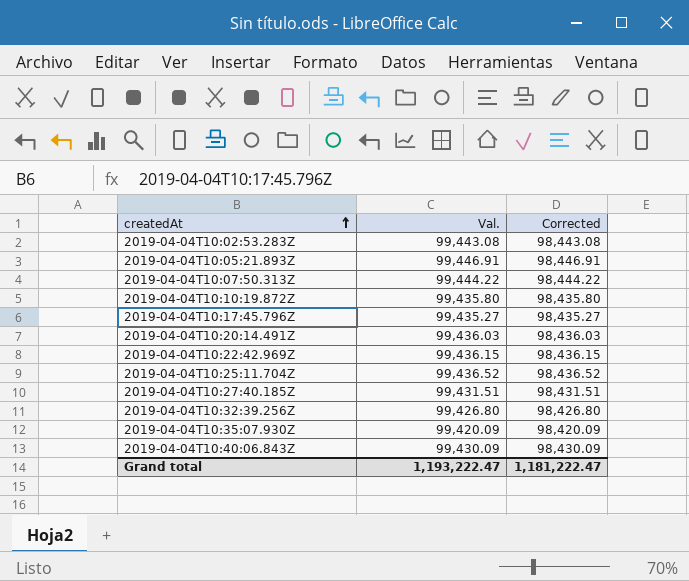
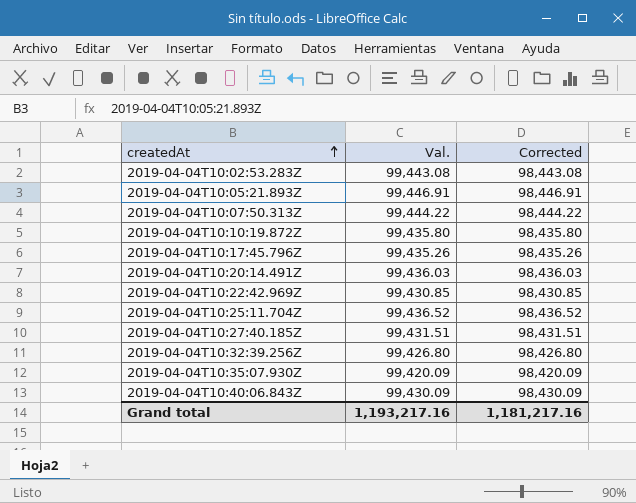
2019-04-04T10:17:45.796Z | Val.: 99,435.27 -> 99,435.26
2019-04-04T10:17:45.796Z | Corrected: 98,435.27 -> 98,435.26
2019-04-04T10:22:42.969Z | Val.: 99,436.15 -> 99,430.85
2019-04-04T10:22:42.969Z | Corrected: 98,436.15 -> 98,430.85
Grand total | Val.: 1,193,222.47 -> 1,193,217.16
Grand total | Corrected: 1,181,222.47 -> 1,181,217.16

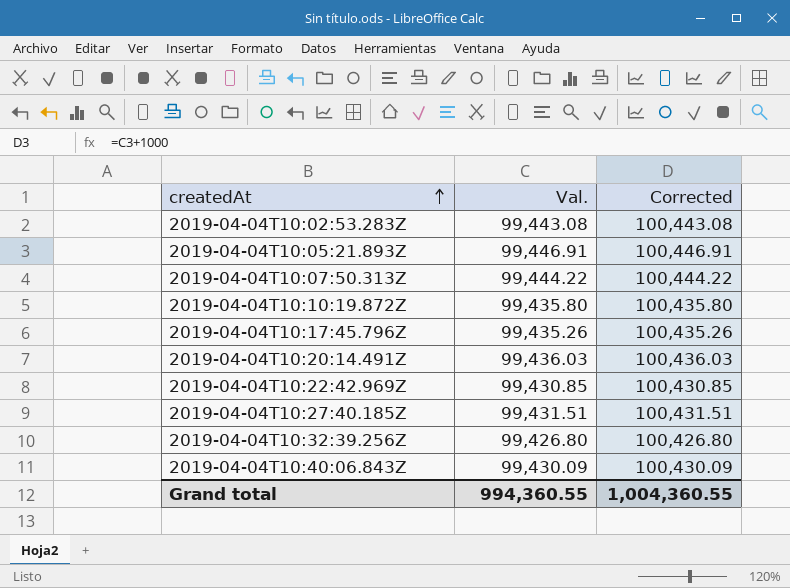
column Corrected | formula: [Val.] - 1000 -> [Val.] + 1000
row 2019-04-04T10:25:11.704Z: 99,436.52 | 98,436.52 -> none
row 2019-04-04T10:35:07.930Z: 99,420.09 | 98,420.09 -> none
Grand total | Val.: 1,193,217.16 -> 994,360.55
Grand total | Corrected: 1,181,217.16 -> 1,004,360.55

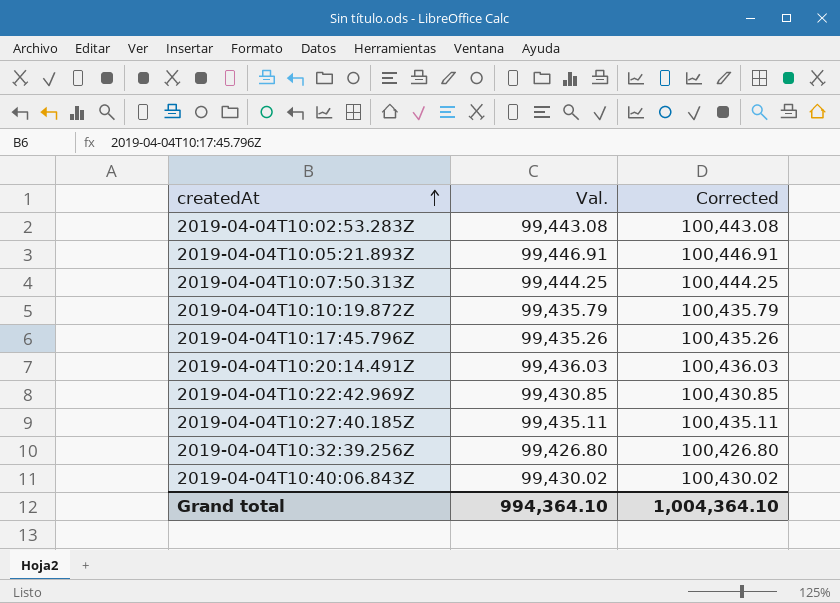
2019-04-04T10:07:50.313Z | Val.: 99,444.22 -> 99,444.25
2019-04-04T10:07:50.313Z | Corrected: 100,444.22 -> 100,444.25
2019-04-04T10:10:19.872Z | Val.: 99,435.80 -> 99,435.79
2019-04-04T10:10:19.872Z | Corrected: 100,435.80 -> 100,435.79
2019-04-04T10:27:40.185Z | Val.: 99,431.51 -> 99,435.11
2019-04-04T10:27:40.185Z | Corrected: 100,431.51 -> 100,435.11
2019-04-04T10:40:06.843Z | Val.: 99,430.09 -> 99,430.02
2019-04-04T10:40:06.843Z | Corrected: 100,430.09 -> 100,430.02
Grand total | Val.: 994,360.55 -> 994,364.10
Grand total | Corrected: 1,004,360.55 -> 1,004,364.10

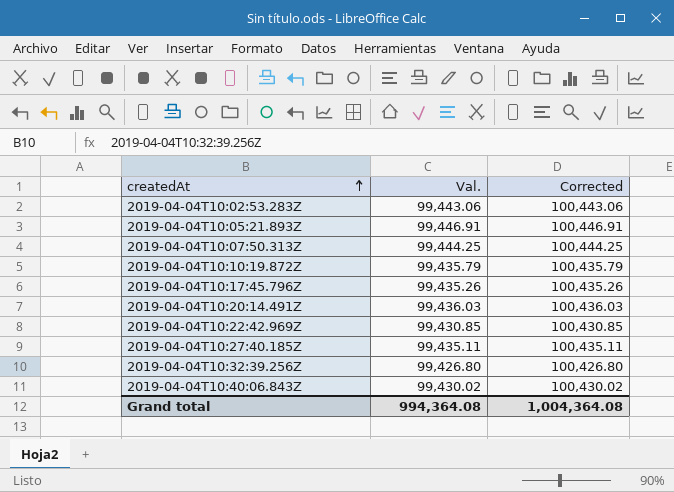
2019-04-04T10:02:53.283Z | Val.: 99,443.08 -> 99,443.06
2019-04-04T10:02:53.283Z | Corrected: 100,443.08 -> 100,443.06
Grand total | Val.: 994,364.10 -> 994,364.08
Grand total | Corrected: 1,004,364.10 -> 1,004,364.08

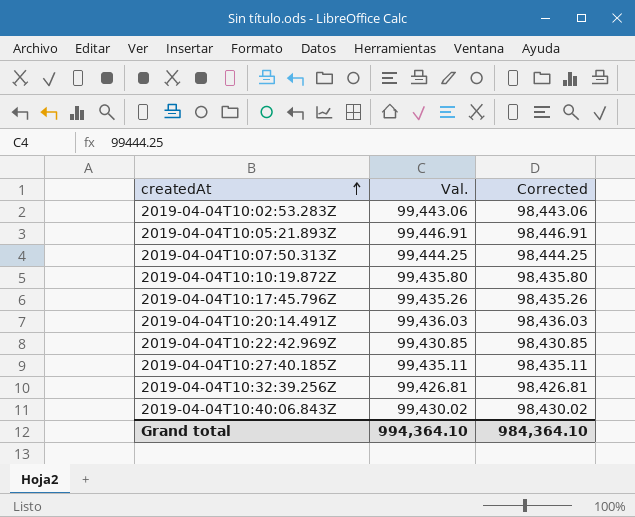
column Corrected | formula: [Val.] + 1000 -> [Val.] - 1000
2019-04-04T10:10:19.872Z | Val.: 99,435.79 -> 99,435.80
2019-04-04T10:32:39.256Z | Val.: 99,426.80 -> 99,426.81
Grand total | Val.: 994,364.08 -> 994,364.10
Grand total | Corrected: 1,004,364.08 -> 984,364.10

